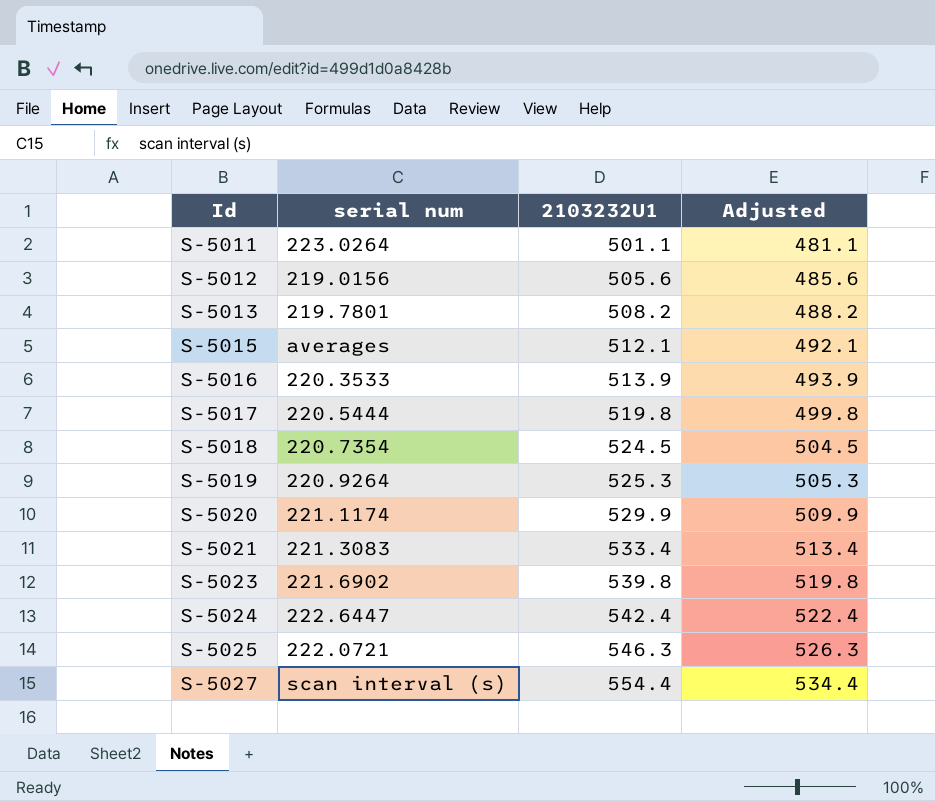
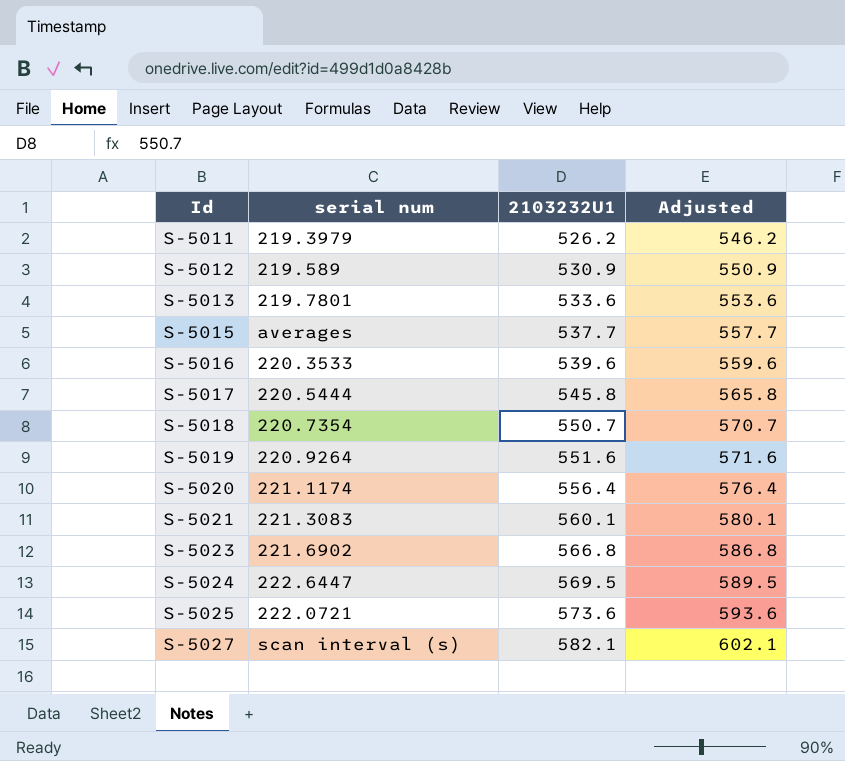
column Adjusted | formula: [2103232U1] - 20 -> [2103232U1] + 20
S-5011 | serial num: 223.0264 -> 219.3979
S-5011 | 2103232U1: 501.1 -> 526.2
S-5012 | serial num: 219.0156 -> 219.589
S-5012 | 2103232U1: 505.6 -> 530.9
S-5013 | 2103232U1: 508.2 -> 533.6
S-5015 | 2103232U1: 512.1 -> 537.7
S-5016 | 2103232U1: 513.9 -> 539.6
S-5017 | 2103232U1: 519.8 -> 545.8
S-5018 | 2103232U1: 524.5 -> 550.7
S-5019 | 2103232U1: 525.3 -> 551.6
S-5020 | 2103232U1: 529.9 -> 556.4
S-5021 | 2103232U1: 533.4 -> 560.1
S-5023 | 2103232U1: 539.8 -> 566.8
S-5024 | 2103232U1: 542.4 -> 569.5
S-5025 | 2103232U1: 546.3 -> 573.6
S-5027 | 2103232U1: 554.4 -> 582.1

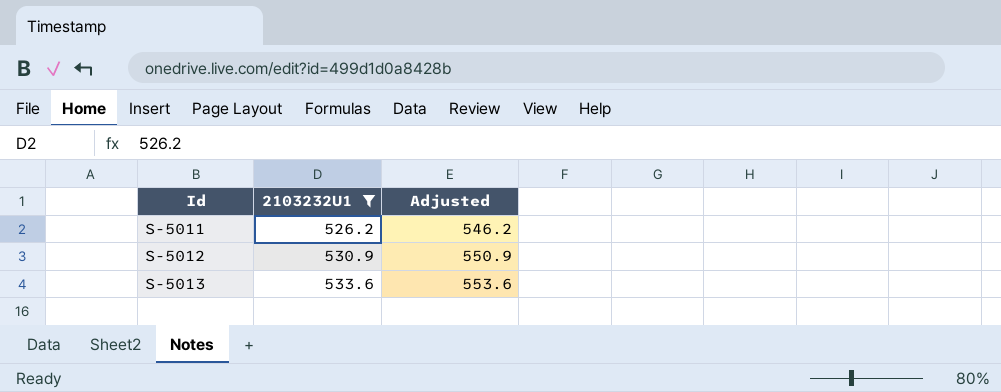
filter: none -> 2103232U1 <= 533.6
column serial num | position: 2 -> none

